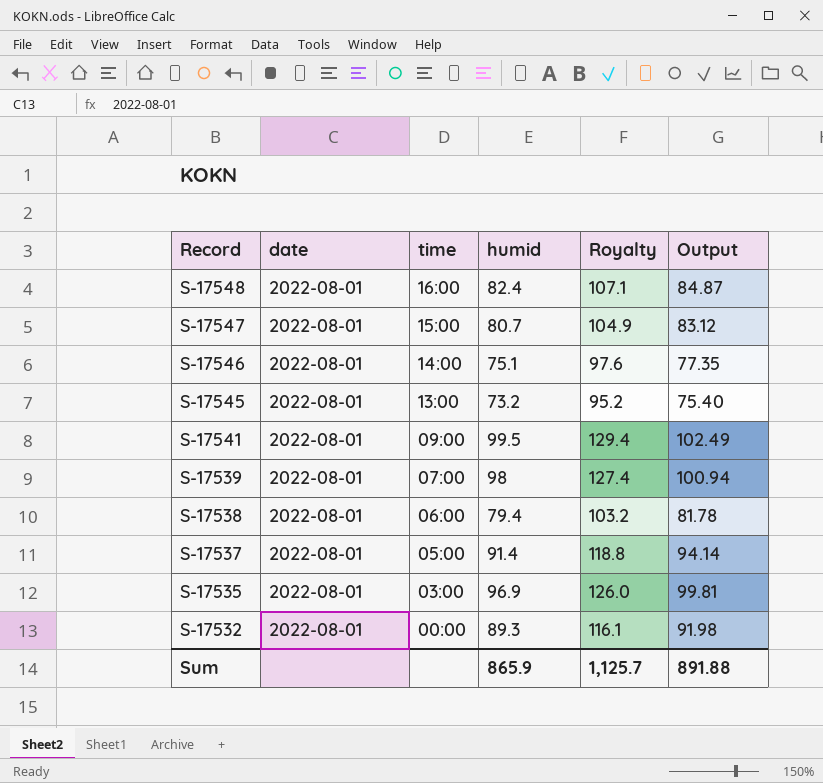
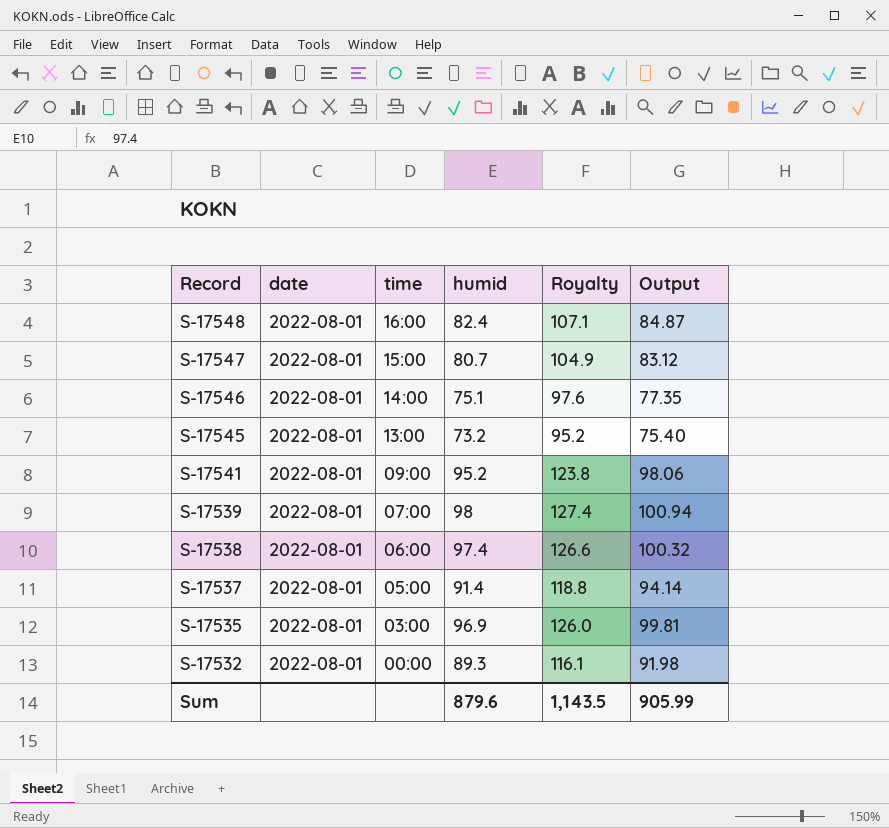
S-17541 | humid: 99.5 -> 95.2
S-17541 | Royalty: 129.4 -> 123.8
S-17541 | Output: 102.49 -> 98.06
S-17538 | humid: 79.4 -> 97.4
S-17538 | Royalty: 103.2 -> 126.6
S-17538 | Output: 81.78 -> 100.32
Sum | humid: 865.9 -> 879.6
Sum | Royalty: 1,125.7 -> 1,143.5
Sum | Output: 891.88 -> 905.99

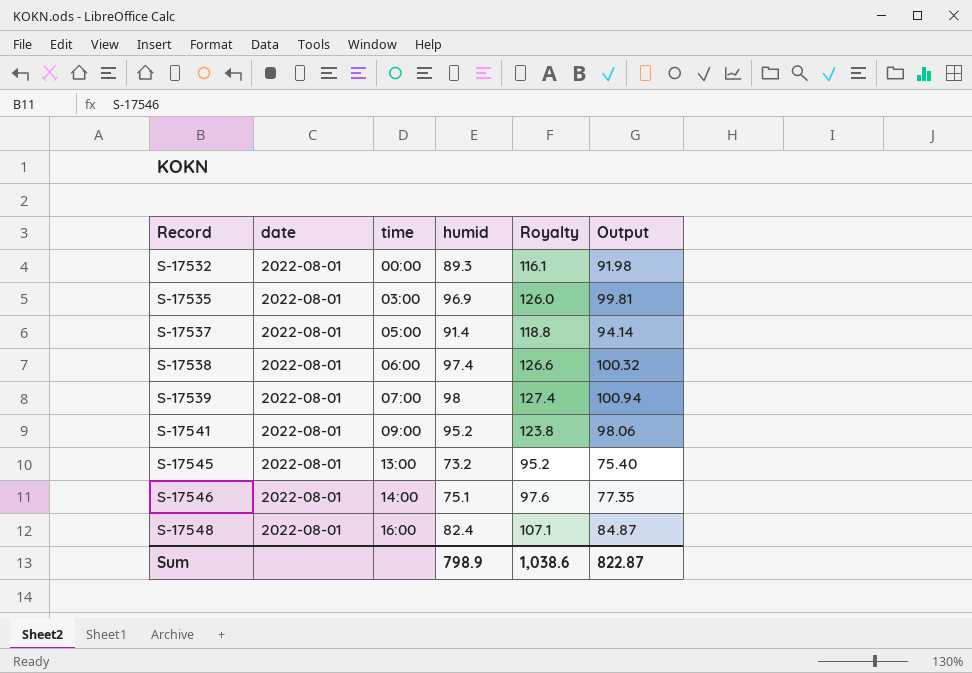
row order: Record descending -> Record ascending
row S-17547: 2022-08-01 | 15:00 | 80.7 | 104.9 | 83.12 -> none
Sum | humid: 879.6 -> 798.9
Sum | Royalty: 1,143.5 -> 1,038.6
Sum | Output: 905.99 -> 822.87

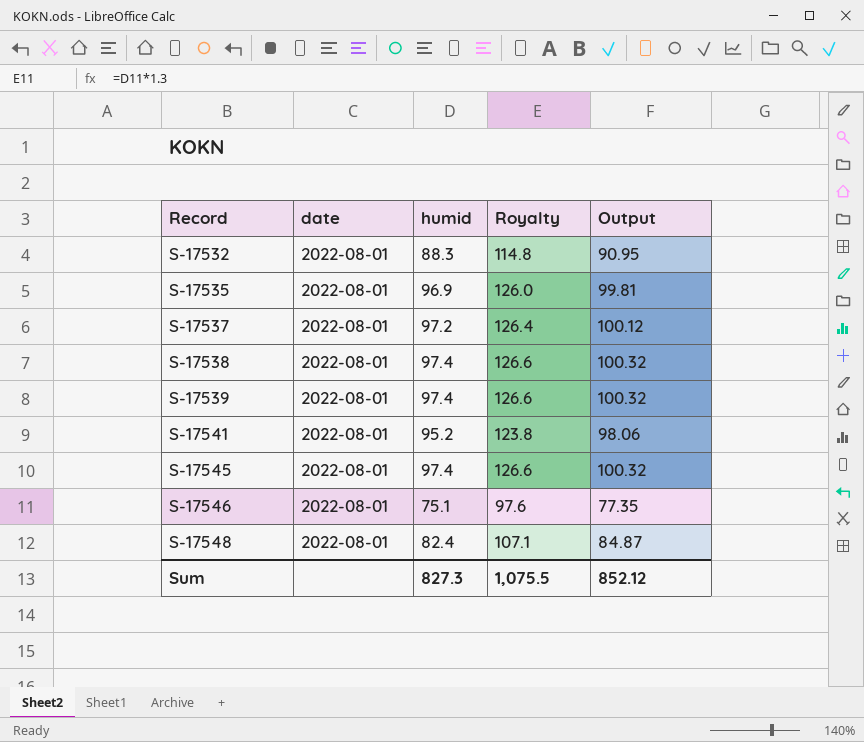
column time | position: 3 -> none
S-17532 | humid: 89.3 -> 88.3
S-17532 | Royalty: 116.1 -> 114.8
S-17532 | Output: 91.98 -> 90.95
S-17537 | humid: 91.4 -> 97.2
S-17537 | Royalty: 118.8 -> 126.4
S-17537 | Output: 94.14 -> 100.12
S-17539 | humid: 98 -> 97.4
S-17539 | Royalty: 127.4 -> 126.6
S-17539 | Output: 100.94 -> 100.32
S-17545 | humid: 73.2 -> 97.4
S-17545 | Royalty: 95.2 -> 126.6
S-17545 | Output: 75.40 -> 100.32
Sum | humid: 798.9 -> 827.3
Sum | Royalty: 1,038.6 -> 1,075.5
Sum | Output: 822.87 -> 852.12

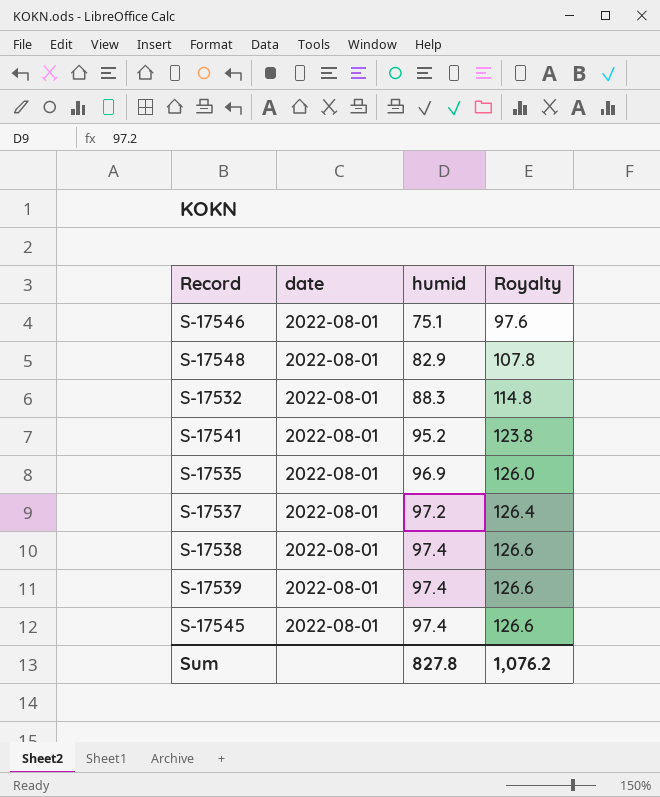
row order: Record ascending -> humid ascending
column Output | formula: [humid] * 1.03 -> none
S-17548 | humid: 82.4 -> 82.9
S-17548 | Royalty: 107.1 -> 107.8
Sum | humid: 827.3 -> 827.8
Sum | Royalty: 1,075.5 -> 1,076.2

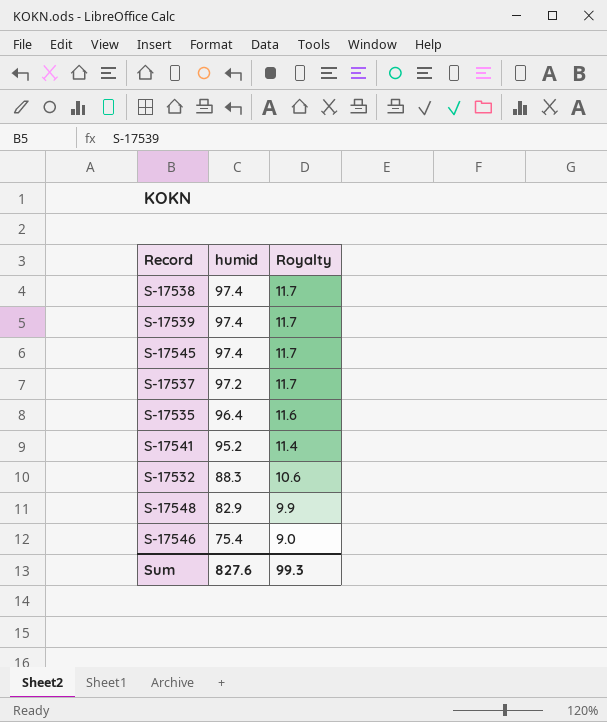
row order: humid ascending -> humid descending
column date | position: 2 -> none
column Royalty | formula: [humid] * 1.3 -> [humid] * 0.12
S-17535 | humid: 96.9 -> 96.4
S-17546 | humid: 75.1 -> 75.4
Sum | humid: 827.8 -> 827.6
Sum | Royalty: 1,076.2 -> 99.3

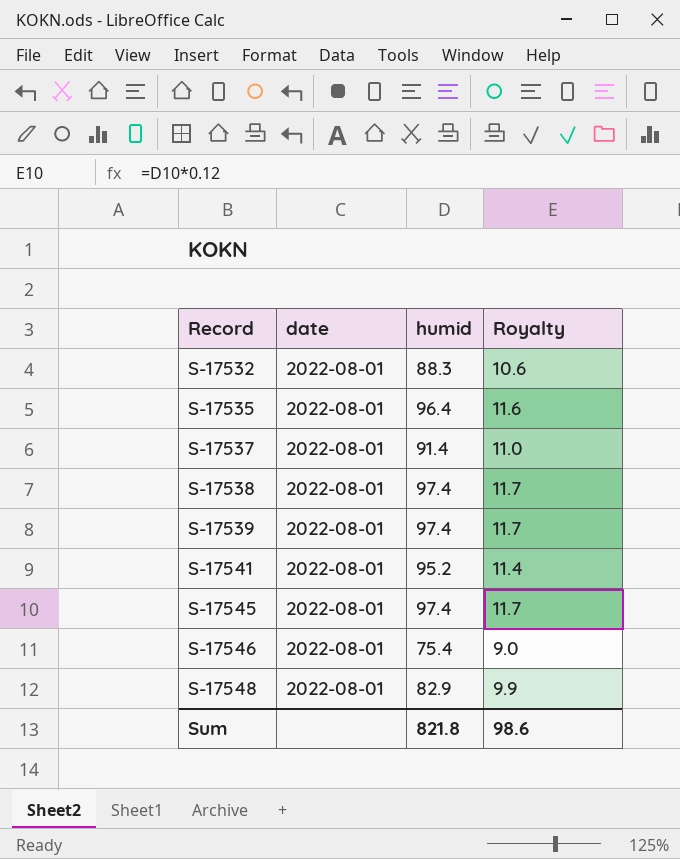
row order: humid descending -> Record ascending
column date | position: none -> 2
S-17537 | humid: 97.2 -> 91.4
S-17537 | Royalty: 11.7 -> 11.0
Sum | humid: 827.6 -> 821.8
Sum | Royalty: 99.3 -> 98.6

